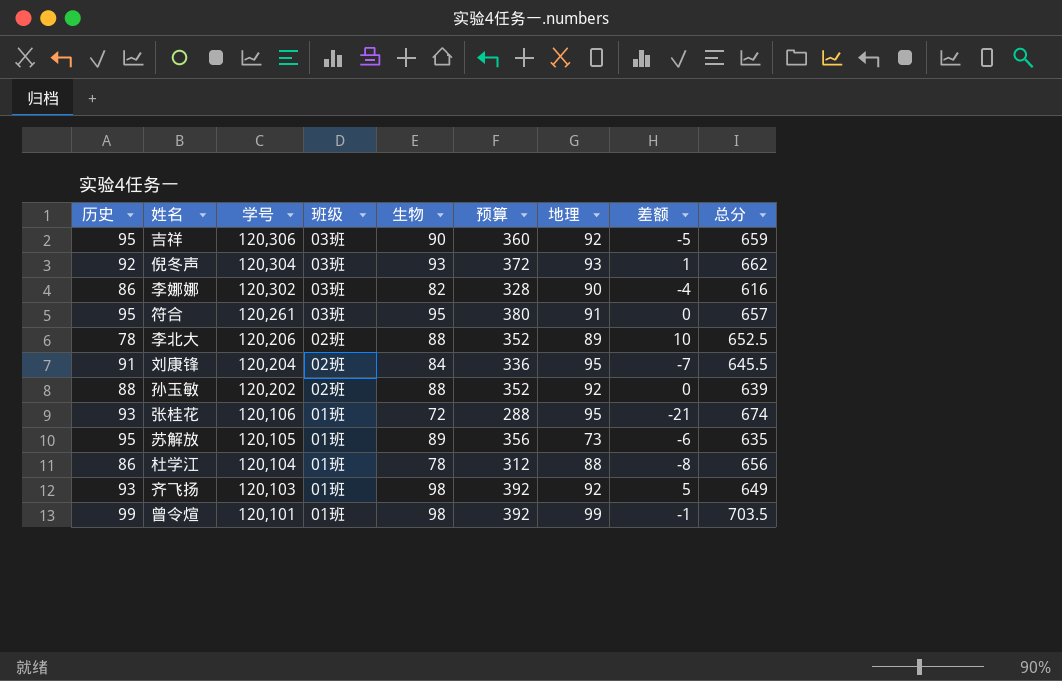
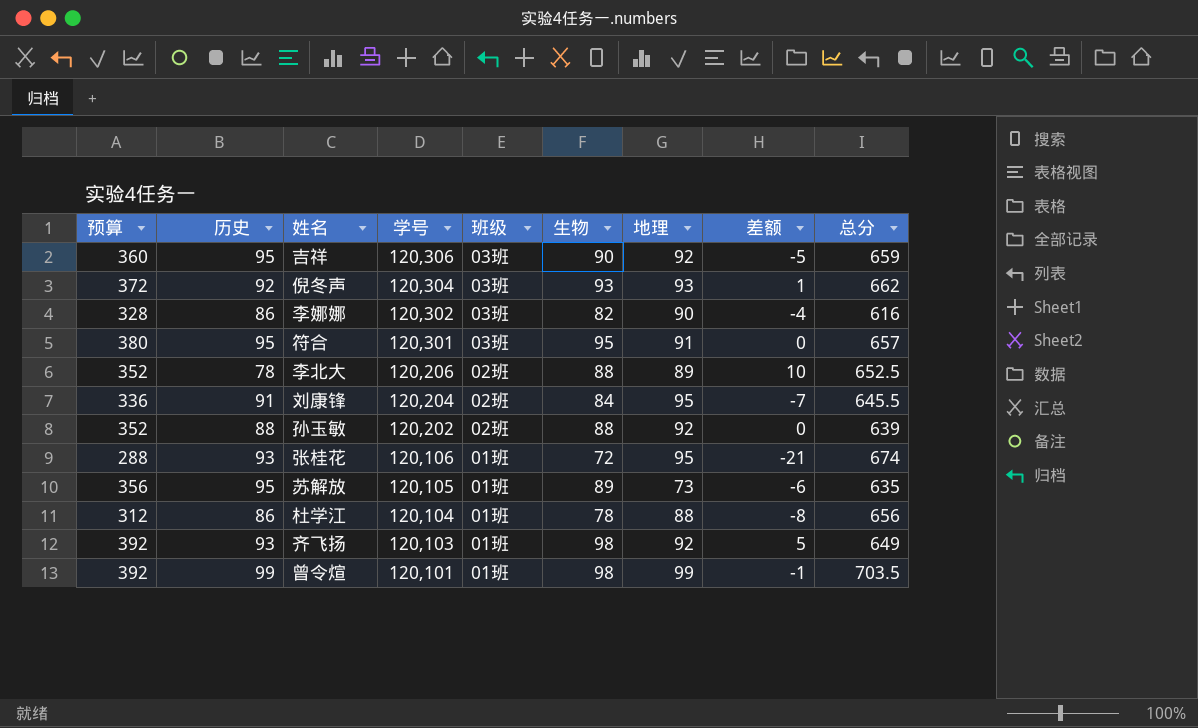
column 预算 | position: 6 -> 1
符合 | 学号: 120,261 -> 120,301

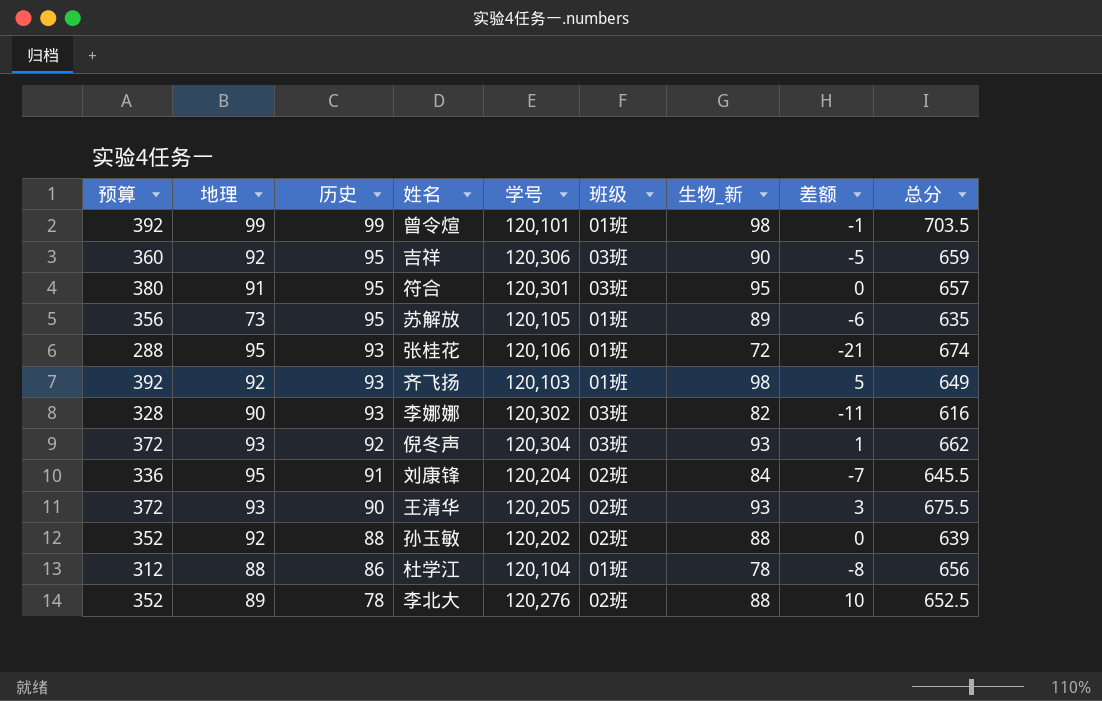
row order: 学号 descending -> 历史 descending
column 地理 | position: 7 -> 2
column name: 生物 -> 生物_新
李娜娜 | 历史: 86 -> 93
李娜娜 | 差额: -4 -> -11
row 王清华: none -> 372 | 93 | 90 | 120,205 | 02班 | 93 | 3 | 675.5
李北大 | 学号: 120,206 -> 120,276

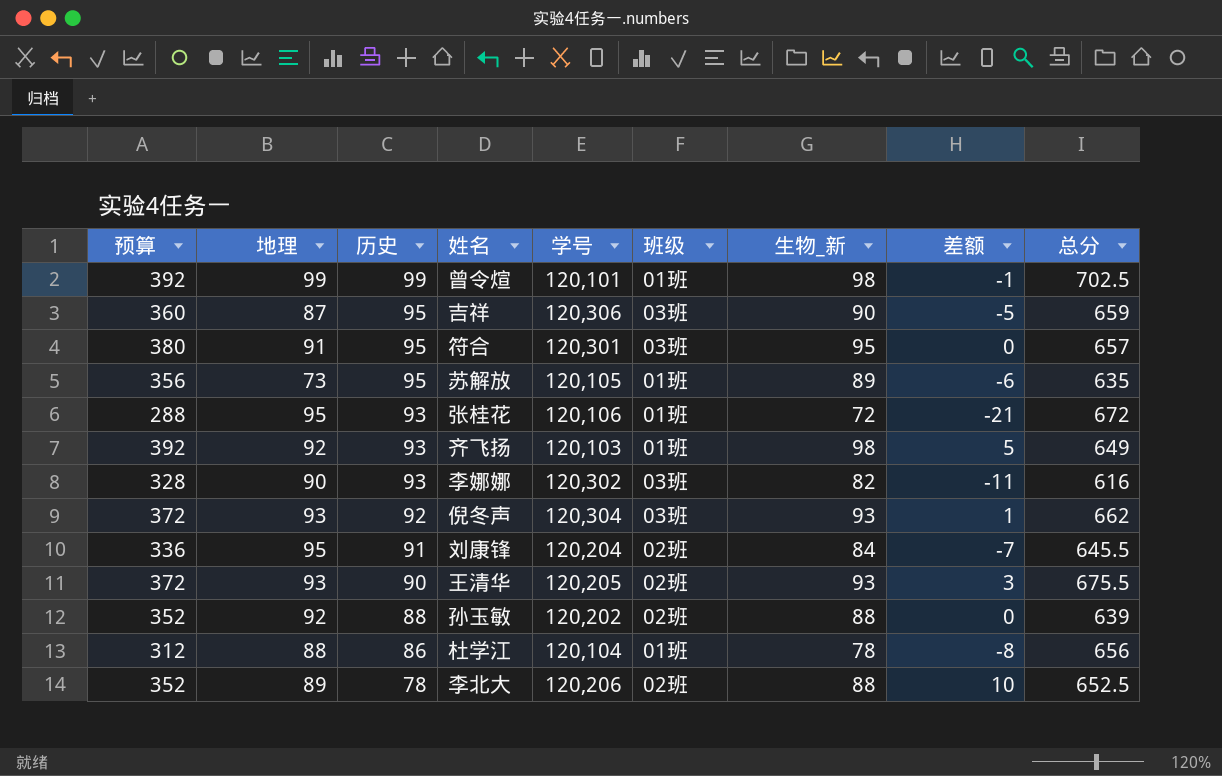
曾令煊 | 总分: 703.5 -> 702.5
吉祥 | 地理: 92 -> 87
张桂花 | 总分: 674 -> 672
李北大 | 学号: 120,276 -> 120,206

